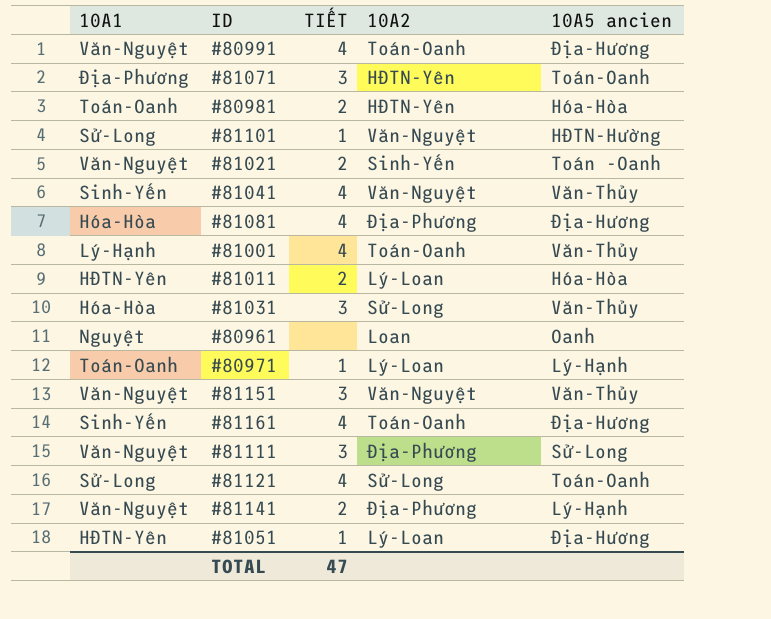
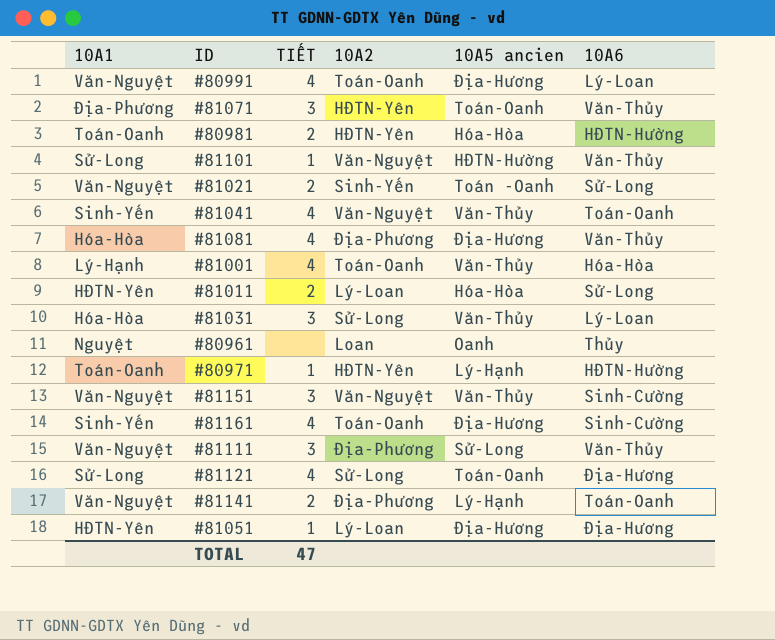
column 10A6 | position: none -> 6
#80971 | 10A2: Lý-Loan -> HĐTN-Yên

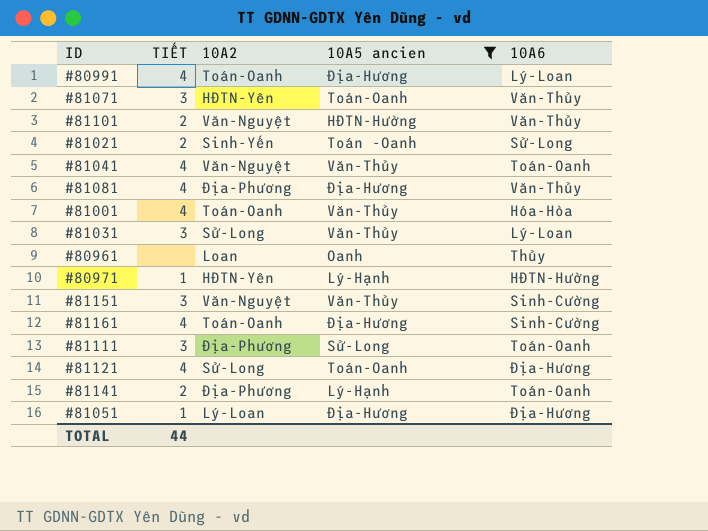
filter: none -> 10A5 ancien != Hóa-Hòa
column 10A1 | position: 1 -> none
#81101 | TIẾT: 1 -> 2
#81111 | 10A6: Văn-Thủy -> Toán-Oanh
TOTAL | TIẾT: 47 -> 44

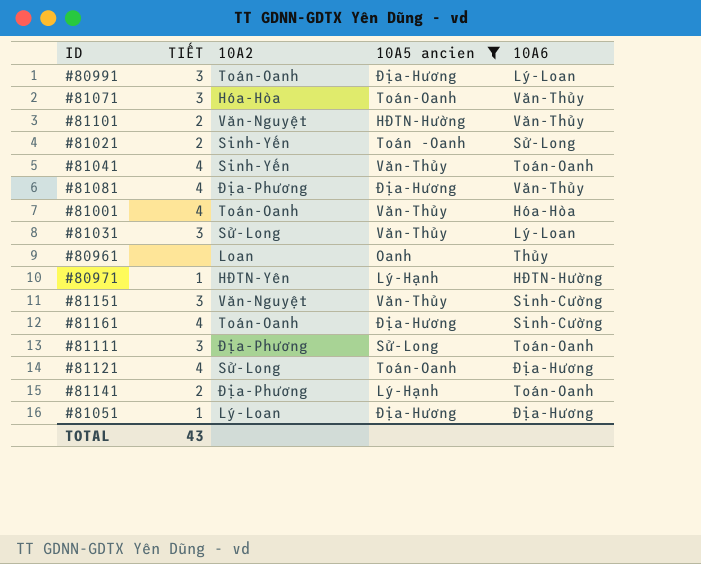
#80991 | TIẾT: 4 -> 3
#81071 | 10A2: HĐTN-Yên -> Hóa-Hòa
#81041 | 10A2: Văn-Nguyệt -> Sinh-Yến
TOTAL | TIẾT: 44 -> 43

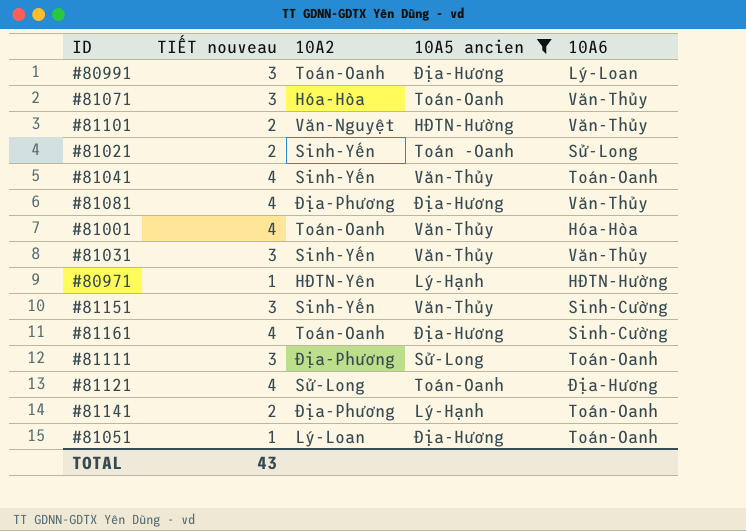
column name: TIẾT -> TIẾT nouveau
row #80961: none | Loan | Oanh | Thủy -> none
#81031 | 10A2: Sử-Long -> Sinh-Yến
#81031 | 10A6: Lý-Loan -> Văn-Thủy
#81151 | 10A2: Văn-Nguyệt -> Sinh-Yến
#81051 | 10A6: Địa-Hương -> Toán-Oanh

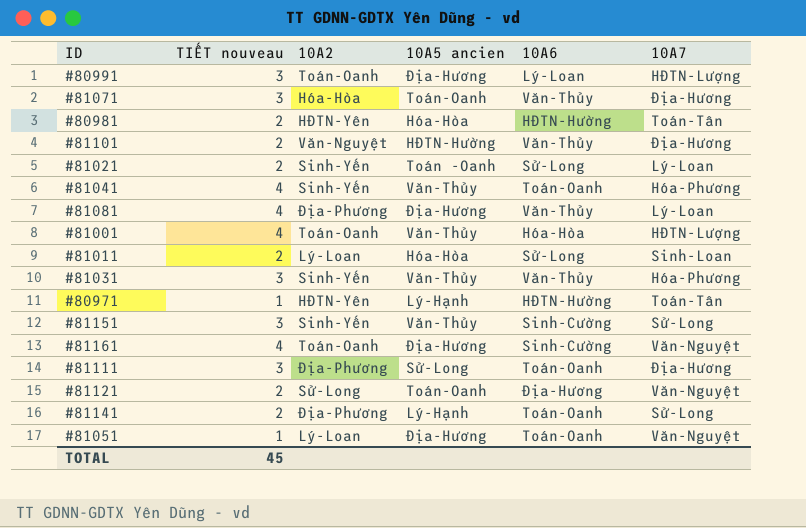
filter: 10A5 ancien != Hóa-Hòa -> none
column 10A7 | position: none -> 6
#81121 | TIẾT nouveau: 4 -> 2
TOTAL | TIẾT nouveau: 43 -> 45

